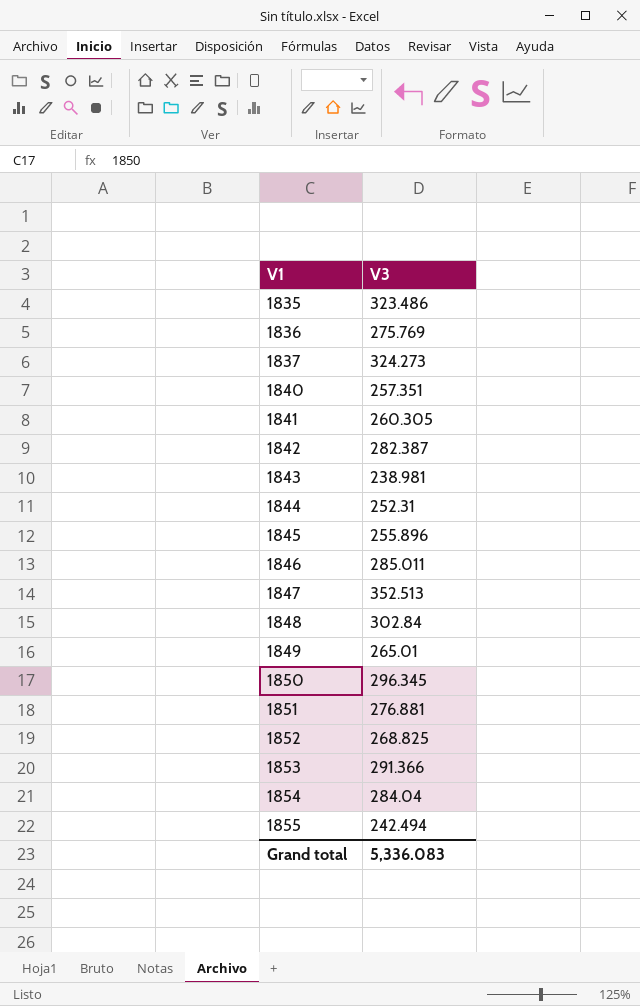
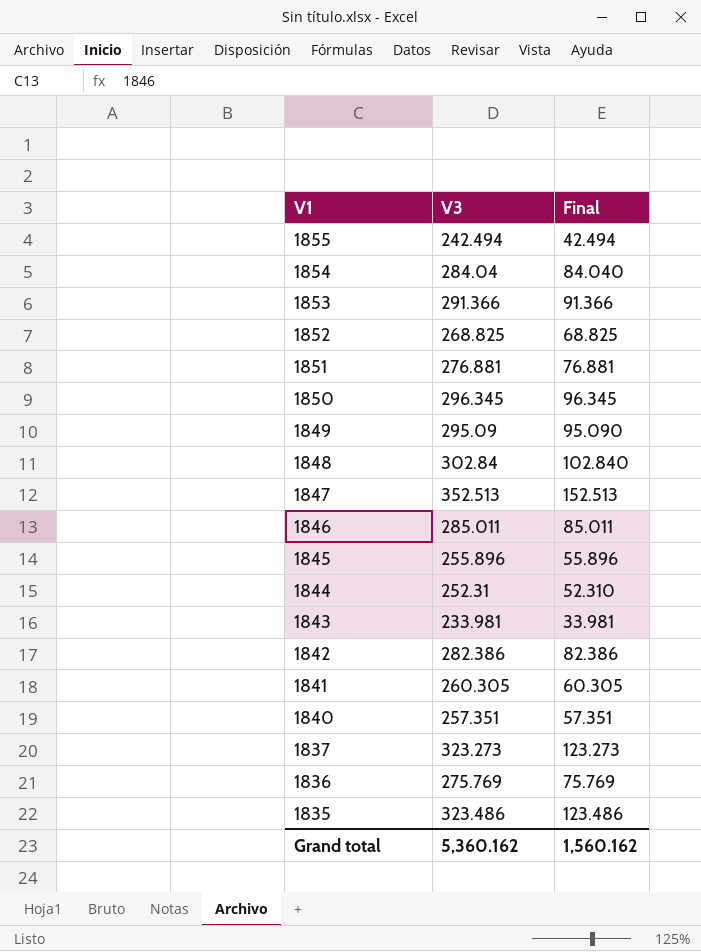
row order: V1 ascending -> V1 descending
column Final | formula: none -> [V3] - 200
1849 | V3: 265.01 -> 295.09
1843 | V3: 238.981 -> 233.981
1842 | V3: 282.387 -> 282.386
1837 | V3: 324.273 -> 323.273
Grand total | V3: 5,336.083 -> 5,360.162

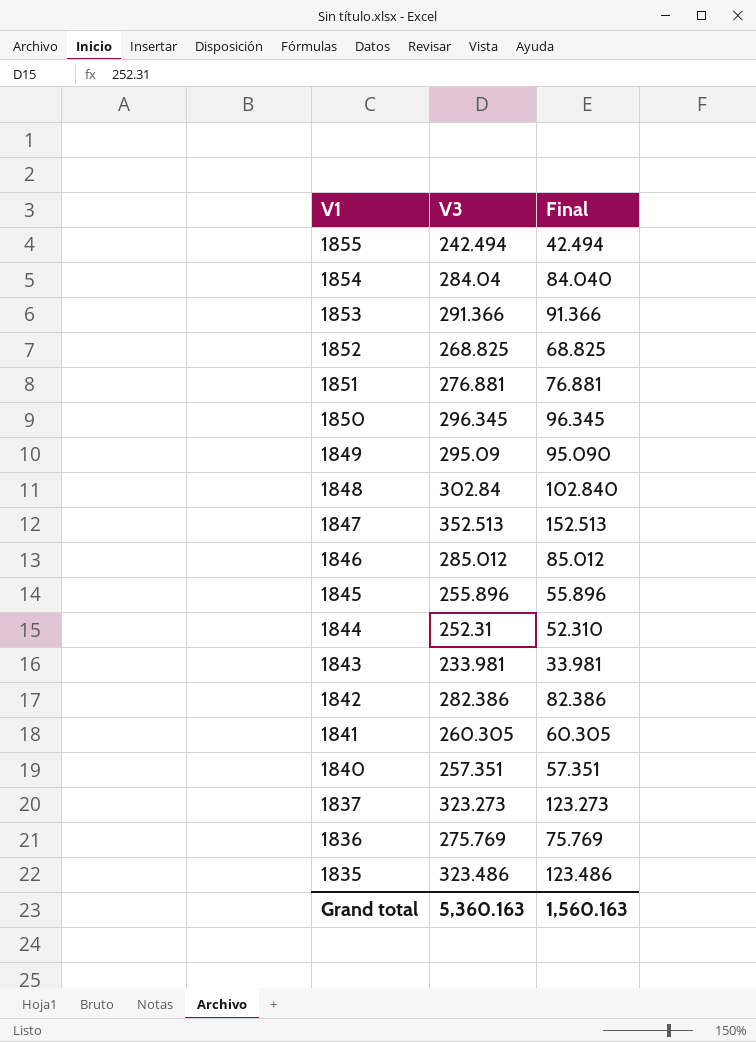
1846 | V3: 285.011 -> 285.012
1846 | Final: 85.011 -> 85.012
Grand total | V3: 5,360.162 -> 5,360.163
Grand total | Final: 1,560.162 -> 1,560.163

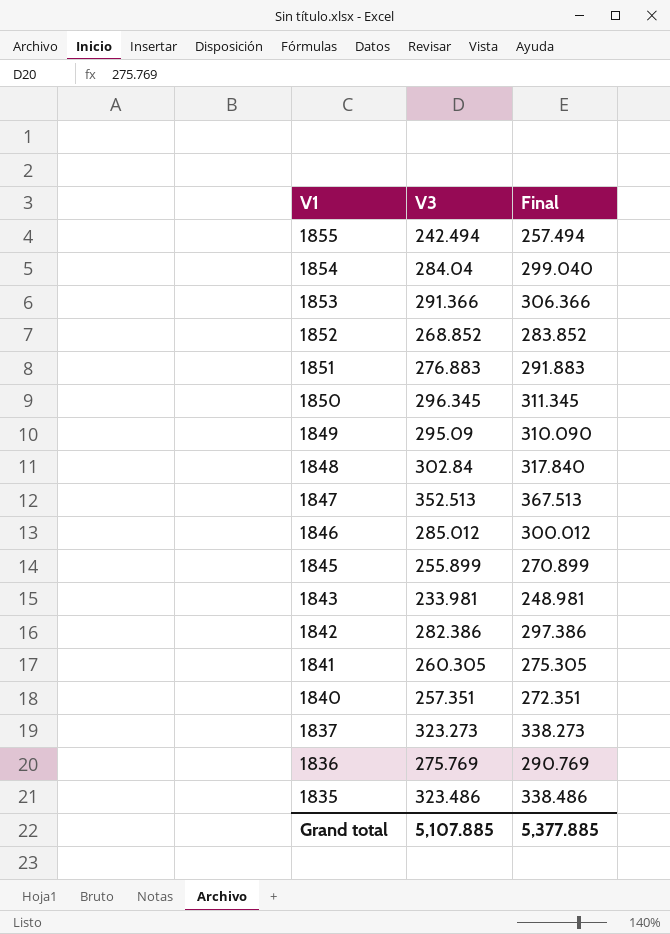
column Final | formula: [V3] - 200 -> [V3] + 15
row 1844: 252.31 | 52.310 -> none
1852 | V3: 268.825 -> 268.852
1851 | V3: 276.881 -> 276.883
1845 | V3: 255.896 -> 255.899
Grand total | V3: 5,360.163 -> 5,107.885
Grand total | Final: 1,560.163 -> 5,377.885

